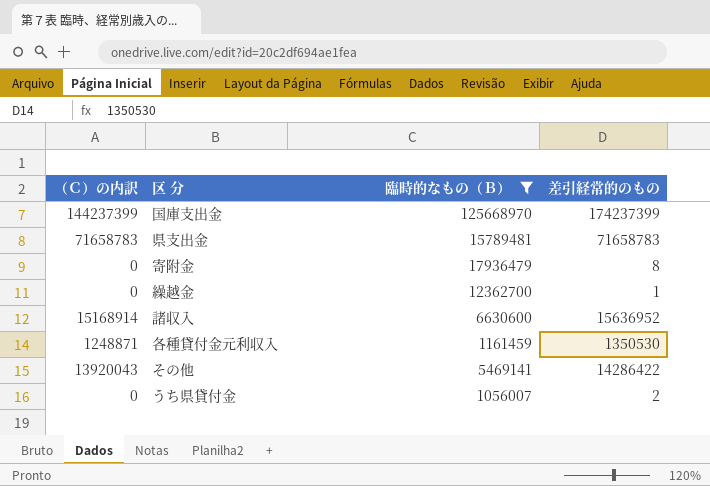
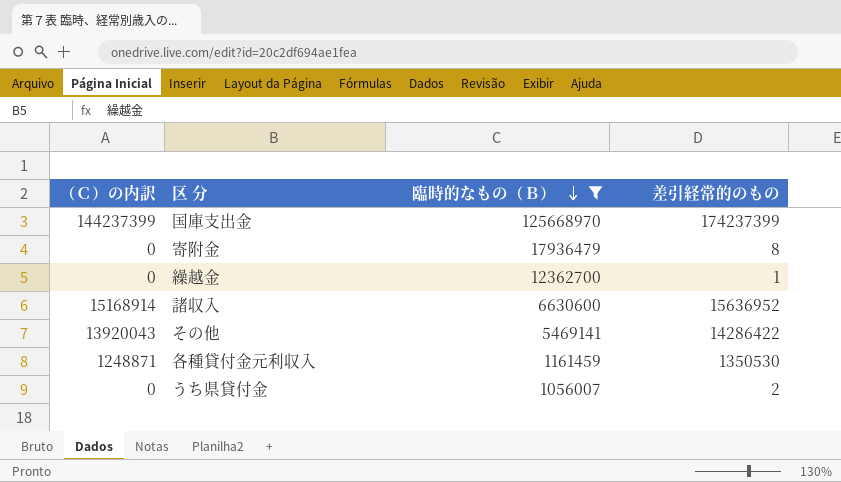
row order: none -> 臨時的なもの（Ｂ） descending
row 県支出金: 71658783 | 15789481 | 71658783 -> none

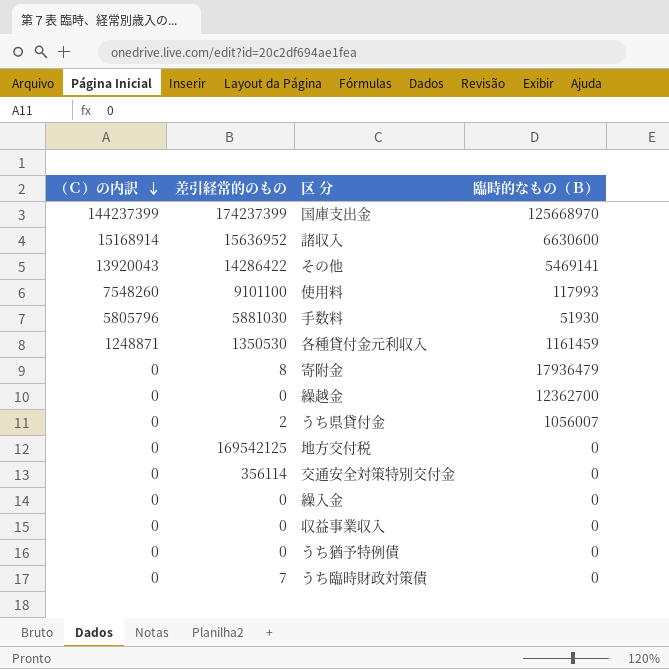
filter: 臨時的なもの（Ｂ） >= 1056007 -> none
row order: 臨時的なもの（Ｂ） descending -> （Ｃ）の内訳 descending
column 差引経常的のもの | position: 4 -> 2
繰越金 | 差引経常的のもの: 1 -> 0

